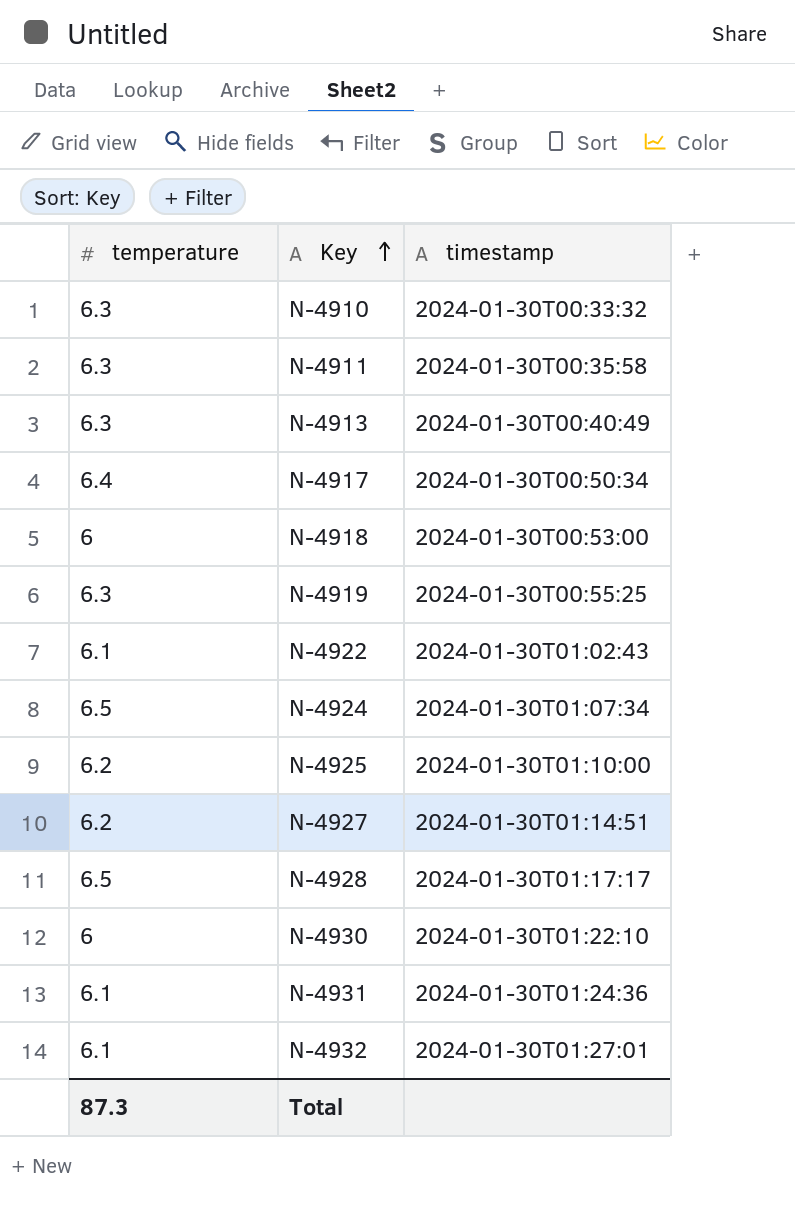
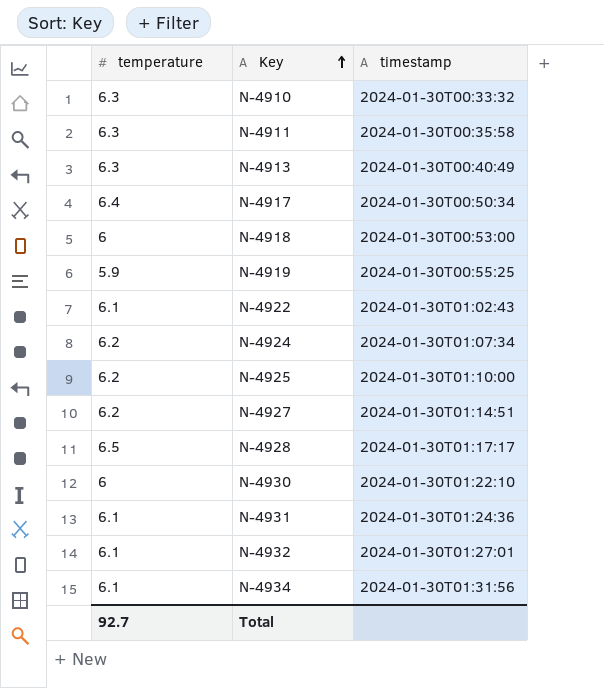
N-4919 | temperature: 6.3 -> 5.9
N-4924 | temperature: 6.5 -> 6.2
row N-4934: none -> 6.1 | 2024-01-30T01:31:56
Total | temperature: 87.3 -> 92.7

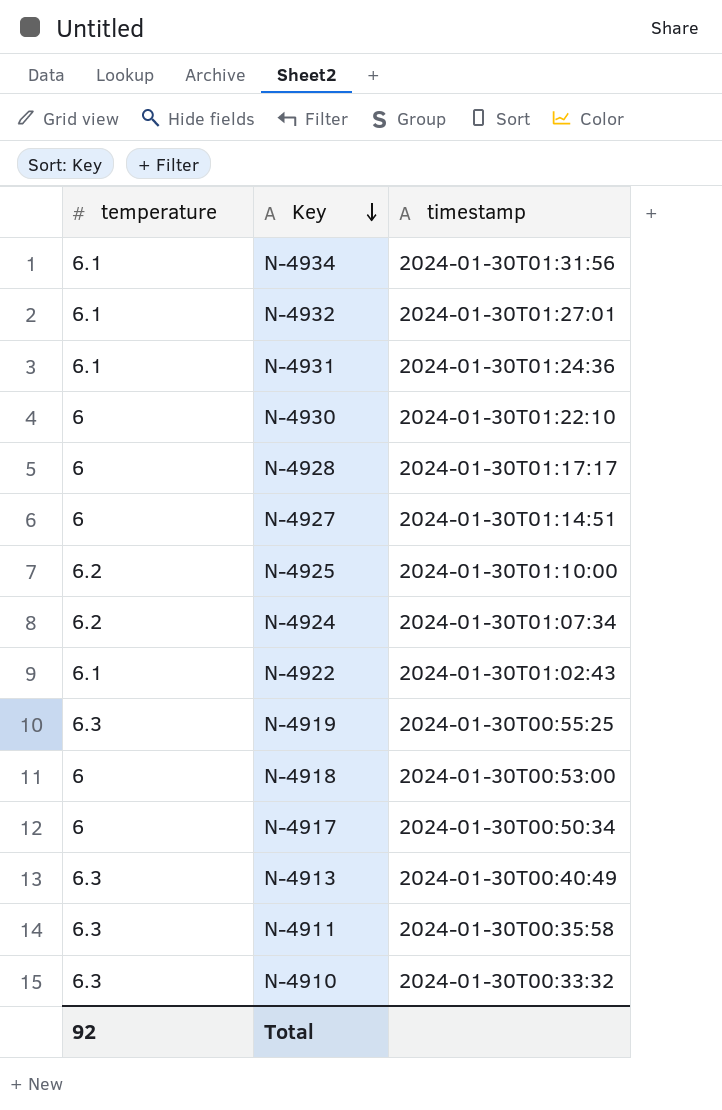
row order: Key ascending -> Key descending
N-4928 | temperature: 6.5 -> 6
N-4927 | temperature: 6.2 -> 6
N-4919 | temperature: 5.9 -> 6.3
N-4917 | temperature: 6.4 -> 6
Total | temperature: 92.7 -> 92

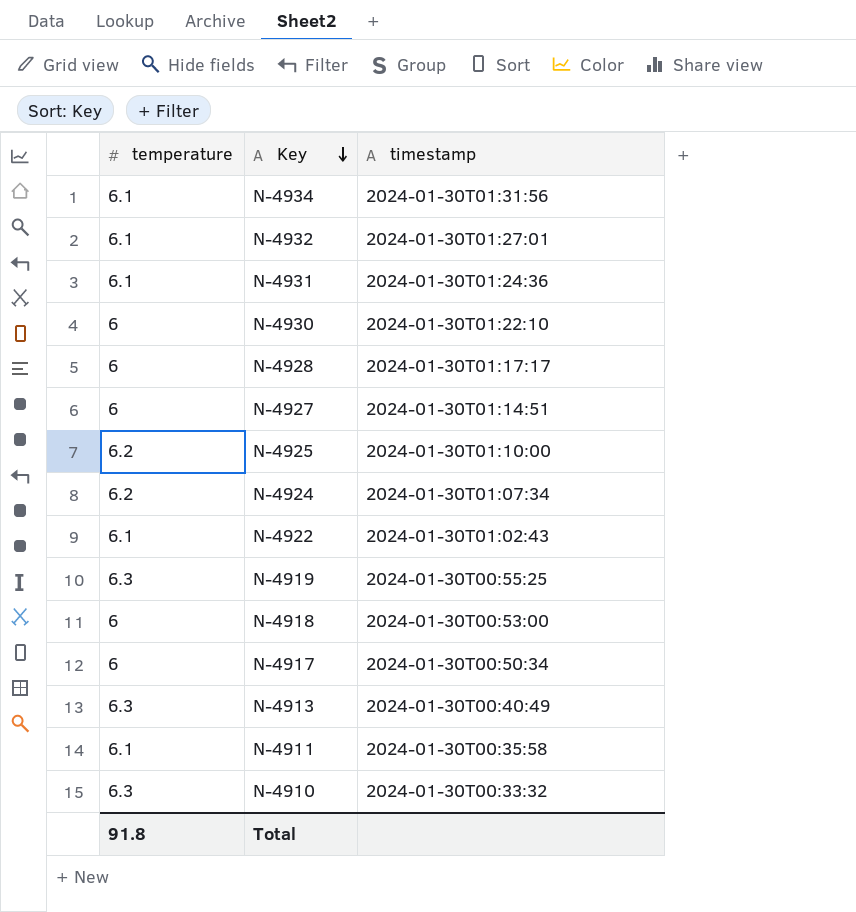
N-4911 | temperature: 6.3 -> 6.1
Total | temperature: 92 -> 91.8

